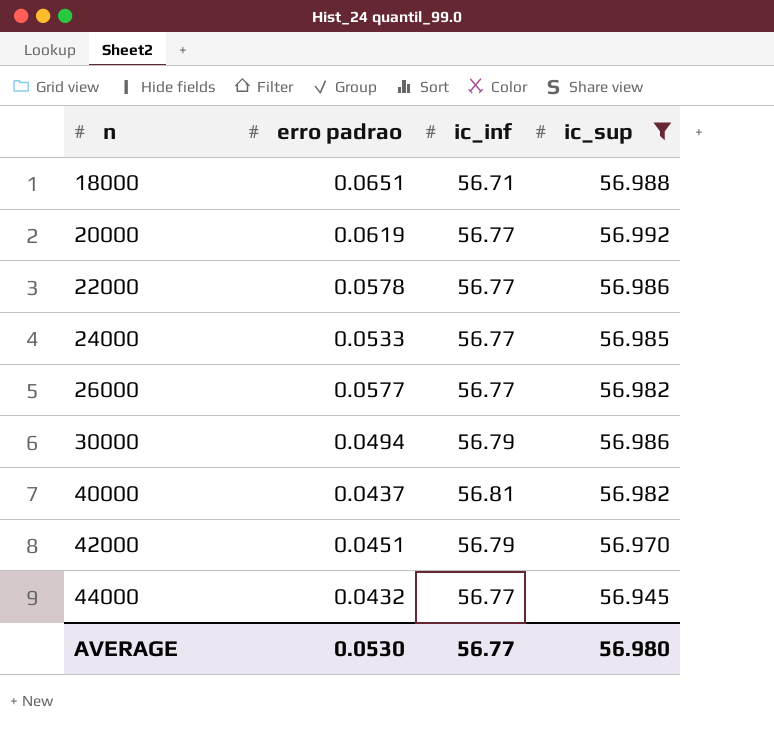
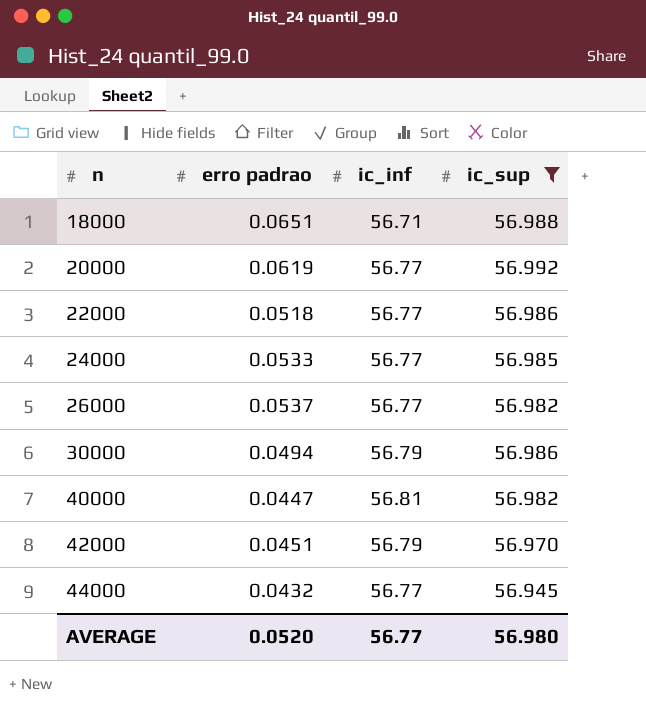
22000 | erro padrao: 0.0578 -> 0.0518
26000 | erro padrao: 0.0577 -> 0.0537
40000 | erro padrao: 0.0437 -> 0.0447
AVERAGE | erro padrao: 0.0530 -> 0.0520

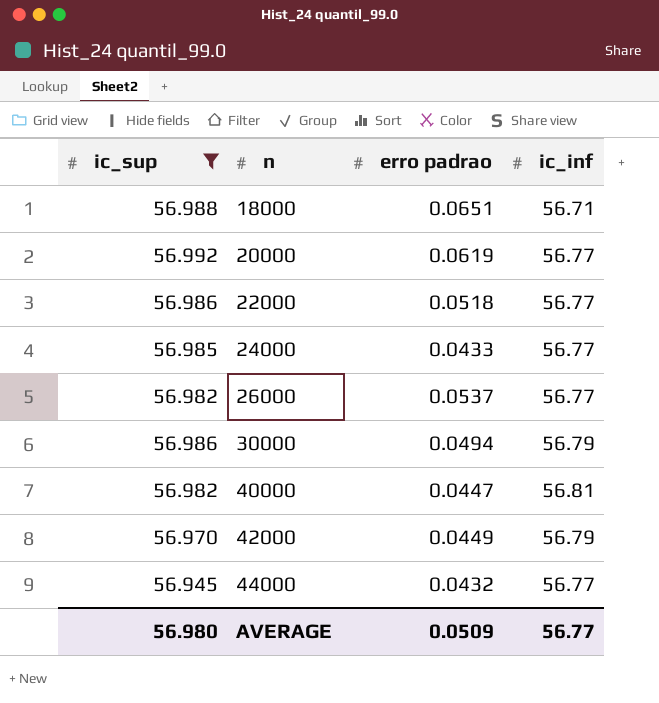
column ic_sup | position: 4 -> 1
24000 | erro padrao: 0.0533 -> 0.0433
42000 | erro padrao: 0.0451 -> 0.0449
AVERAGE | erro padrao: 0.0520 -> 0.0509

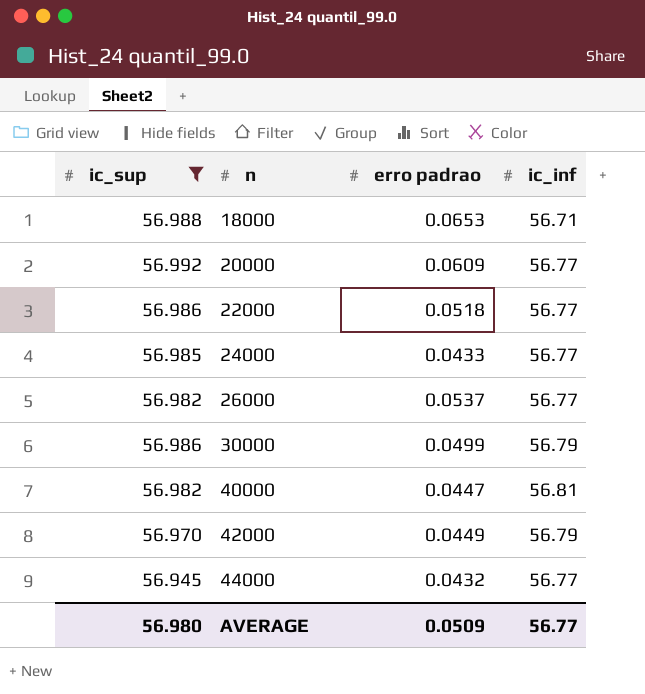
18000 | erro padrao: 0.0651 -> 0.0653
20000 | erro padrao: 0.0619 -> 0.0609
30000 | erro padrao: 0.0494 -> 0.0499

